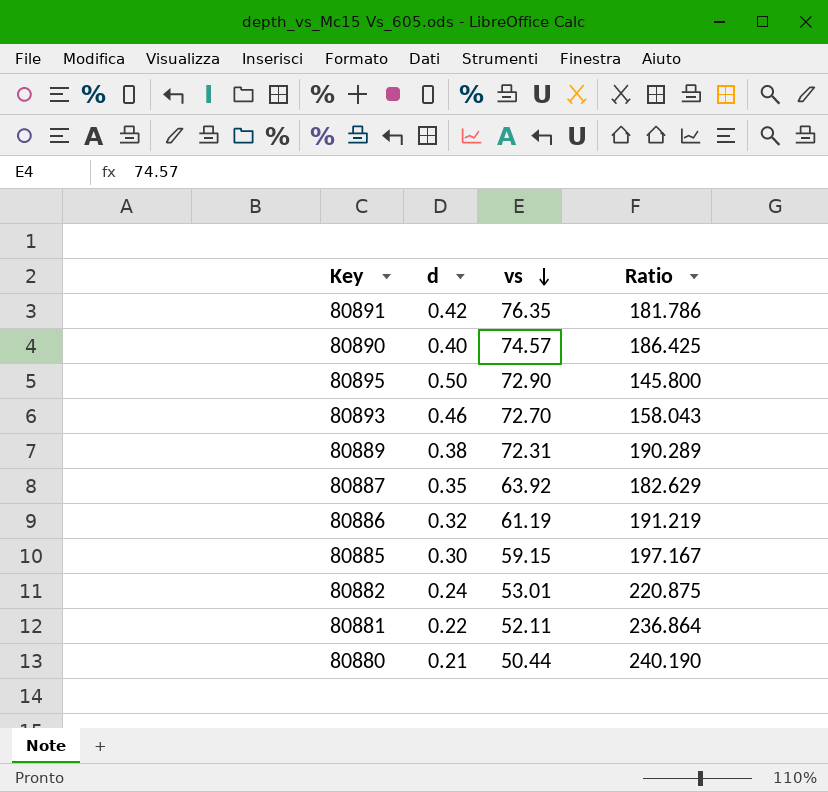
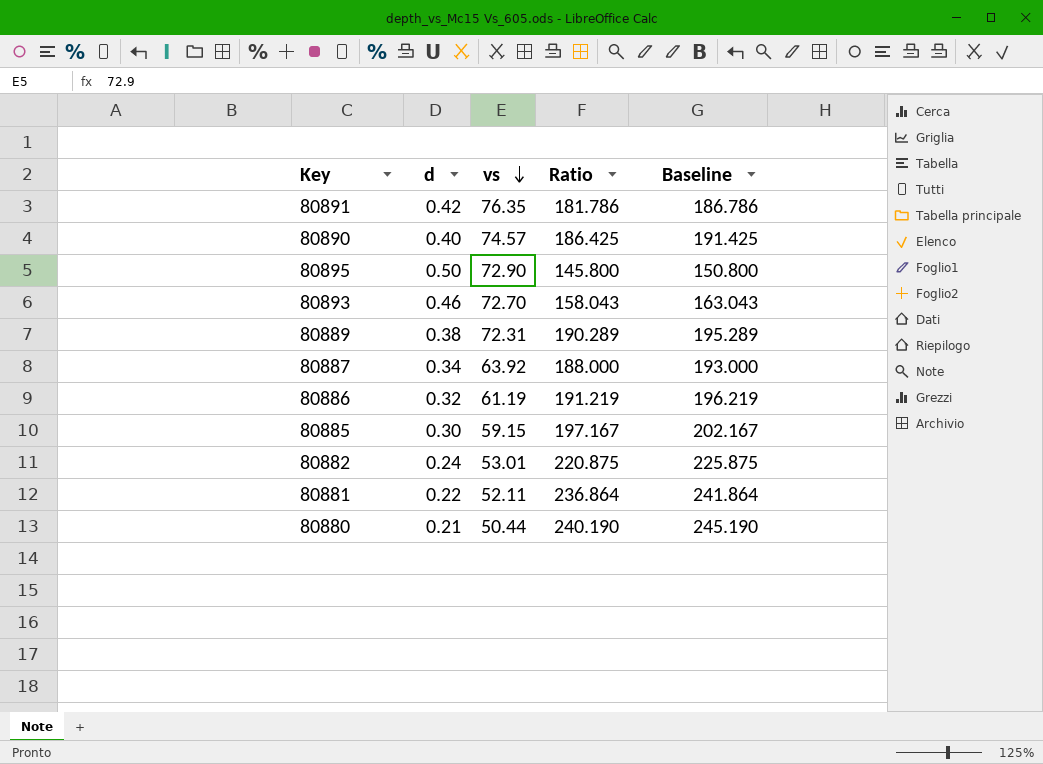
column Baseline | formula: none -> [Ratio] + 5
80887 | d: 0.35 -> 0.34
80887 | Ratio: 182.629 -> 188.000

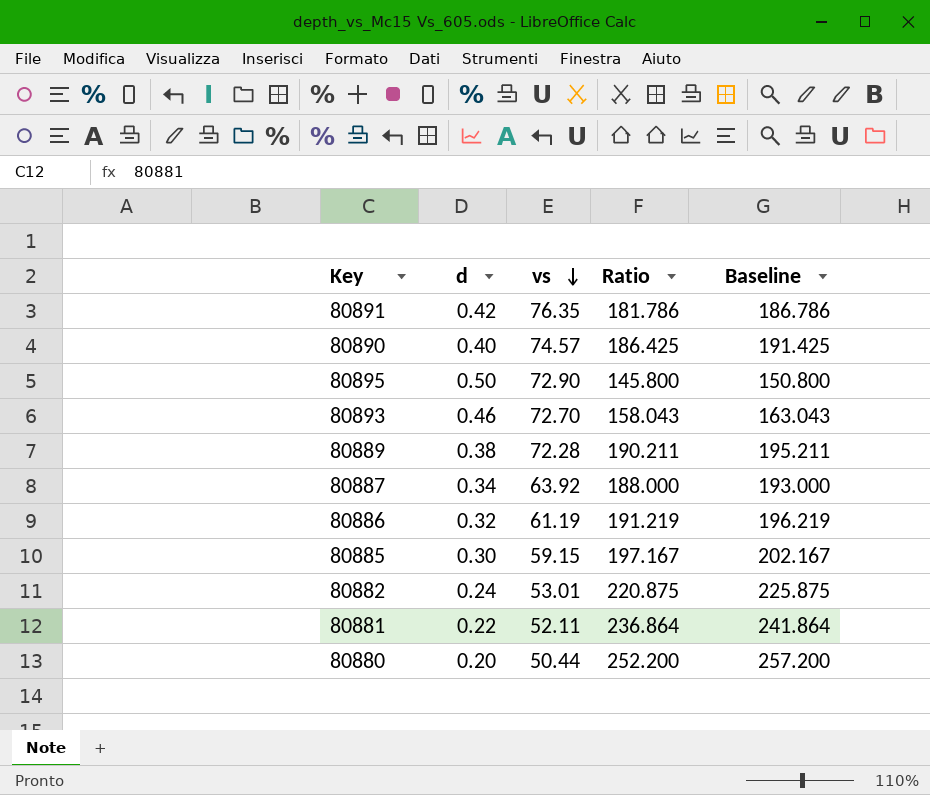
80889 | vs: 72.31 -> 72.28
80889 | Ratio: 190.289 -> 190.211
80889 | Baseline: 195.289 -> 195.211
80880 | d: 0.21 -> 0.20
80880 | Ratio: 240.190 -> 252.200
80880 | Baseline: 245.190 -> 257.200

